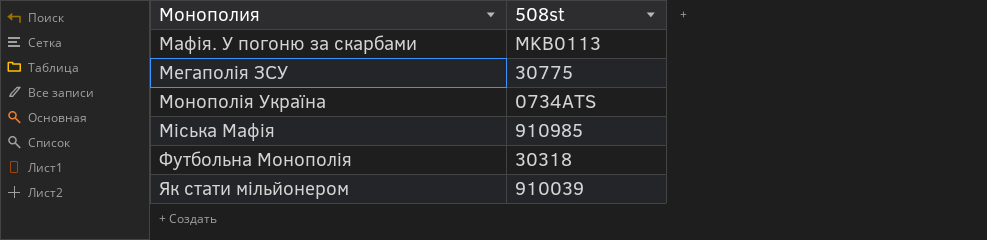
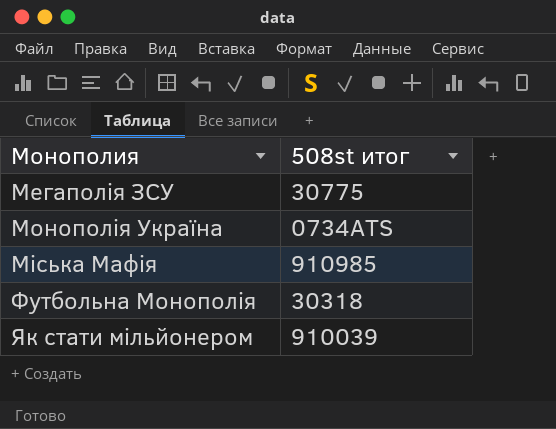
column name: 508st -> 508st итог
row Мафія. У погоню за скарбами: MKB0113 -> none

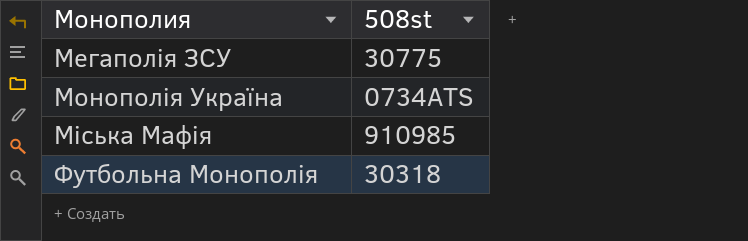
column name: 508st итог -> 508st
row Як стати мільйонером: 910039 -> none

